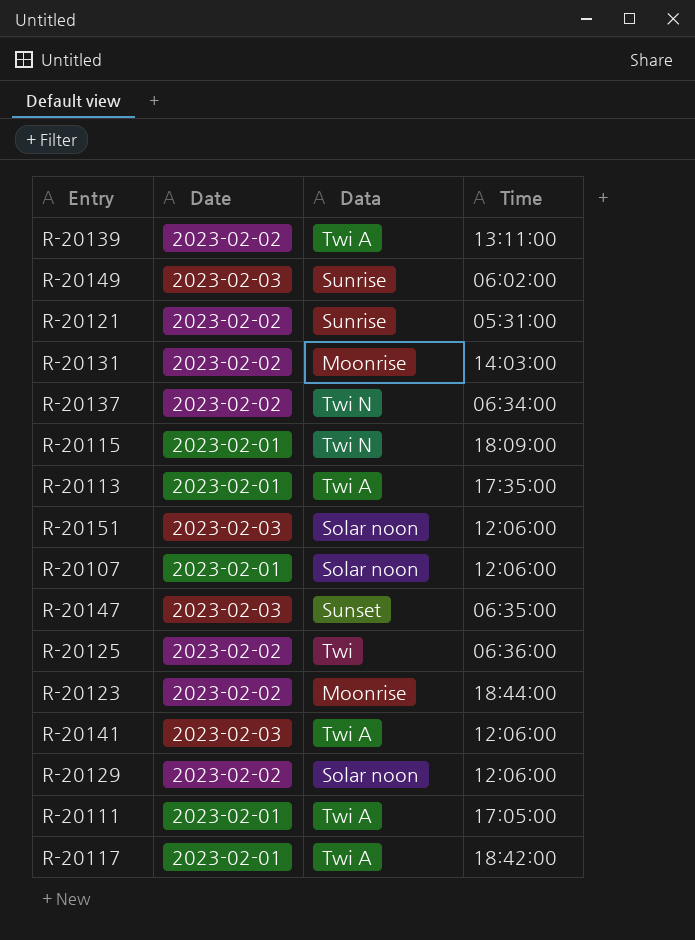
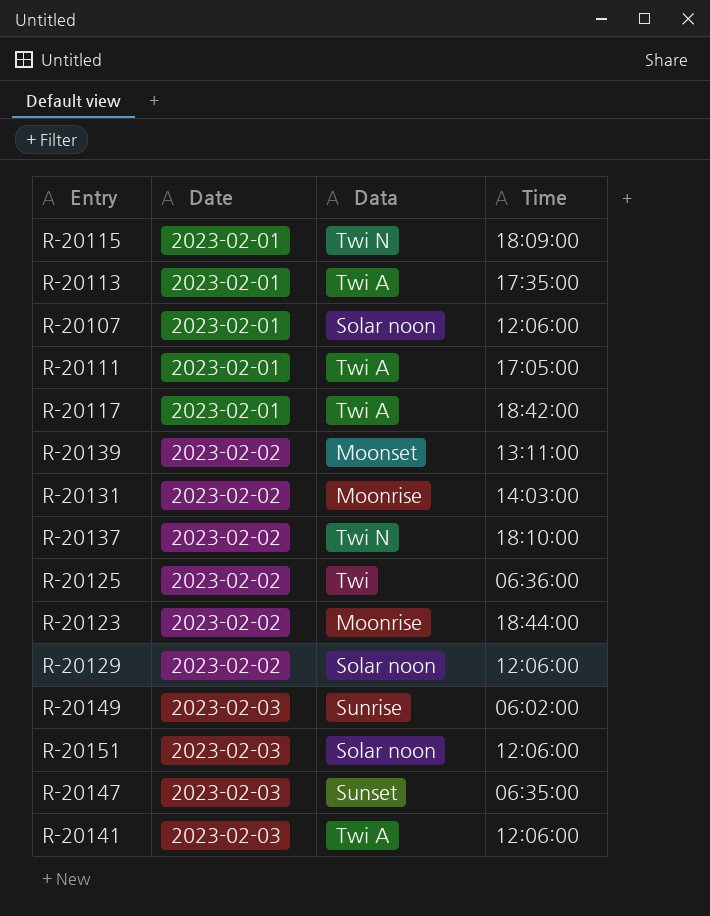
row order: none -> Date ascending
row R-20121: 2023-02-02 | Sunrise | 05:31:00 -> none
R-20139 | Data: Twi A -> Moonset
R-20137 | Time: 06:34:00 -> 18:10:00

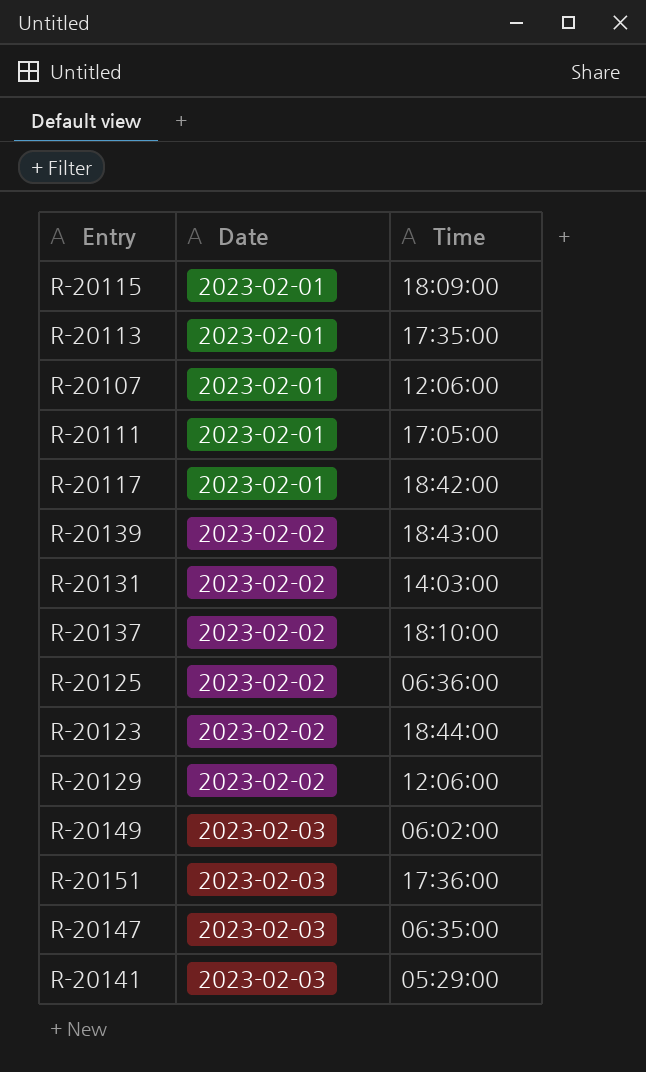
column Data | position: 3 -> none
R-20139 | Time: 13:11:00 -> 18:43:00
R-20151 | Time: 12:06:00 -> 17:36:00
R-20141 | Time: 12:06:00 -> 05:29:00

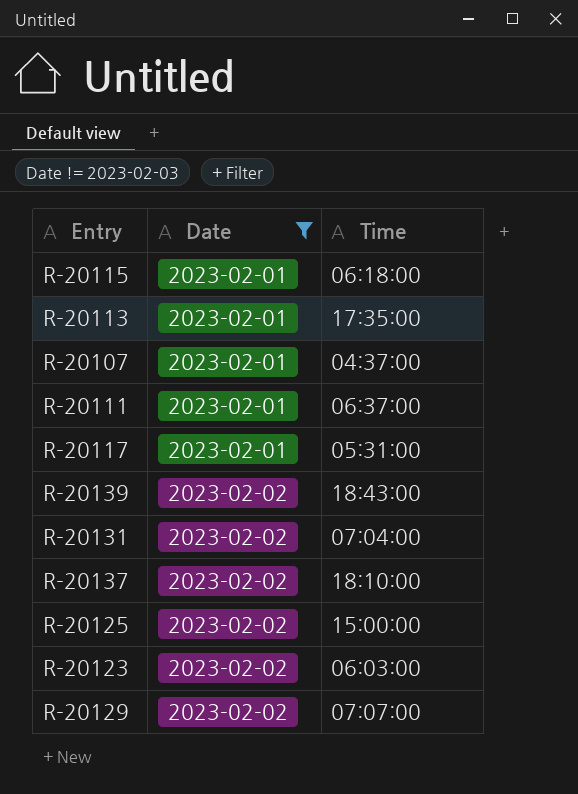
filter: none -> Date != 2023-02-03
R-20115 | Time: 18:09:00 -> 06:18:00
R-20107 | Time: 12:06:00 -> 04:37:00
R-20111 | Time: 17:05:00 -> 06:37:00
R-20117 | Time: 18:42:00 -> 05:31:00
R-20131 | Time: 14:03:00 -> 07:04:00
R-20125 | Time: 06:36:00 -> 15:00:00
R-20123 | Time: 18:44:00 -> 06:03:00
R-20129 | Time: 12:06:00 -> 07:07:00

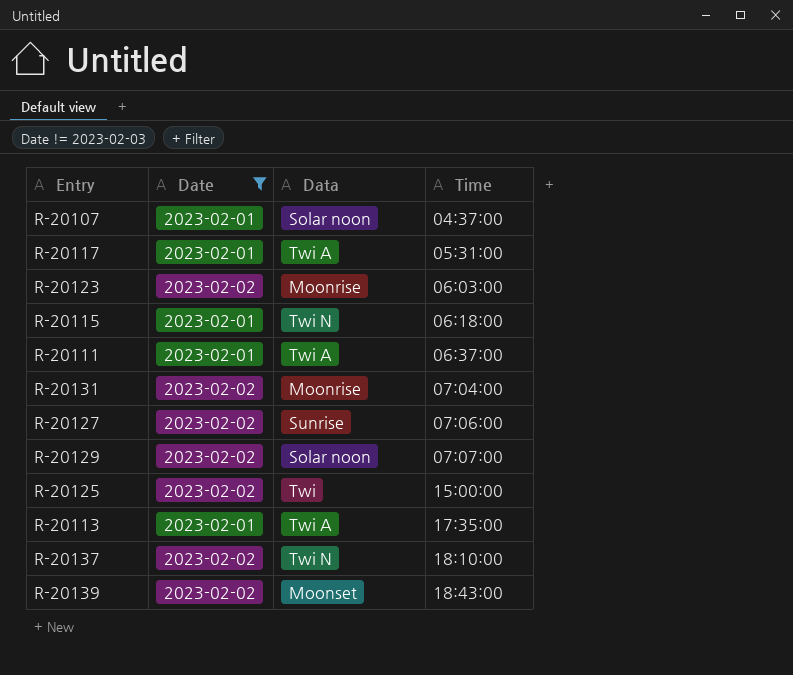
row order: Date ascending -> Time ascending
column Data | position: none -> 3
row R-20127: none -> 2023-02-02 | Sunrise | 07:06:00

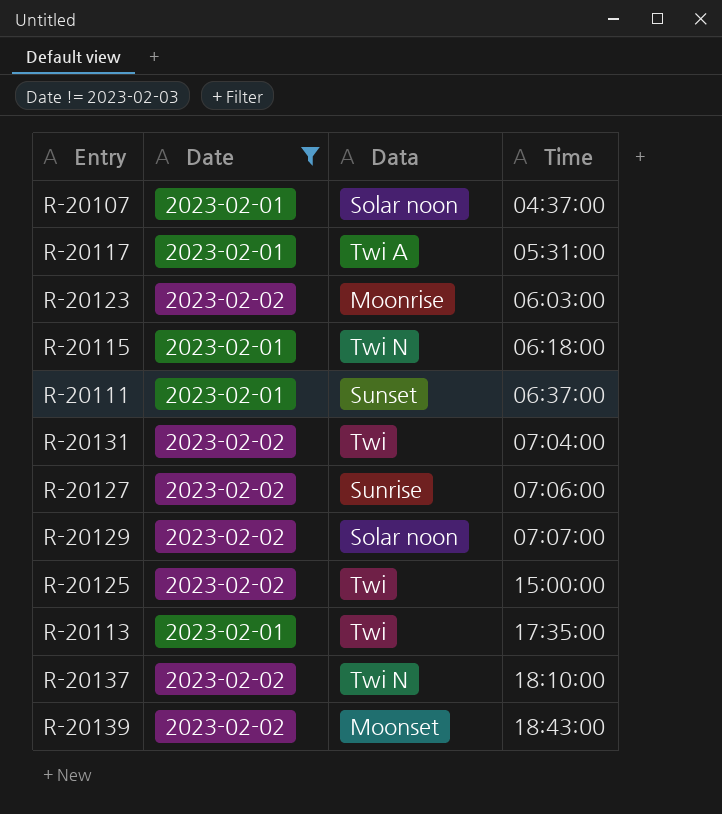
R-20111 | Data: Twi A -> Sunset
R-20131 | Data: Moonrise -> Twi
R-20113 | Data: Twi A -> Twi

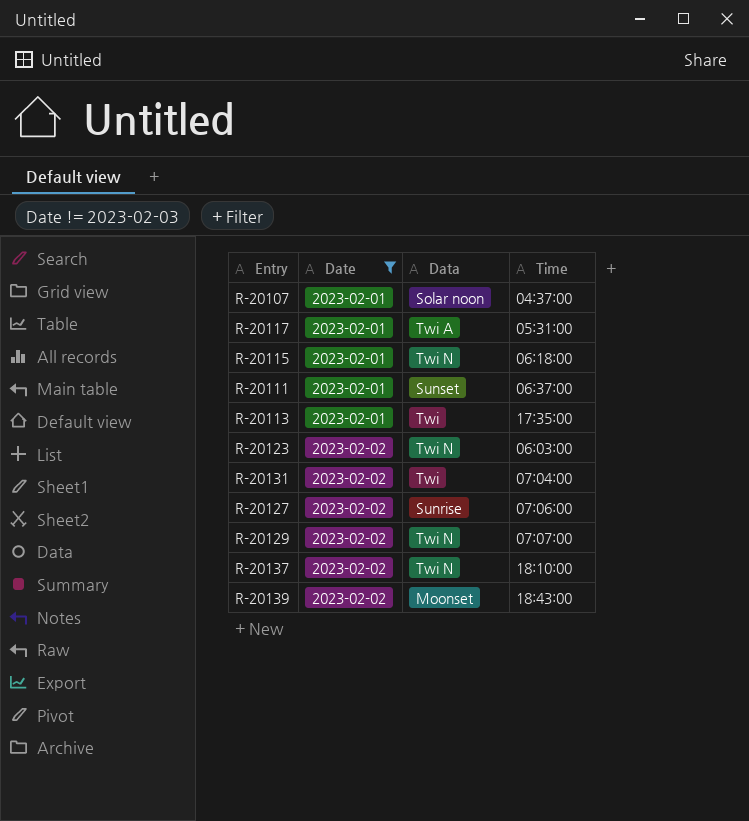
row order: Time ascending -> Date ascending
row R-20125: 2023-02-02 | Twi | 15:00:00 -> none
R-20123 | Data: Moonrise -> Twi N
R-20129 | Data: Solar noon -> Twi N

